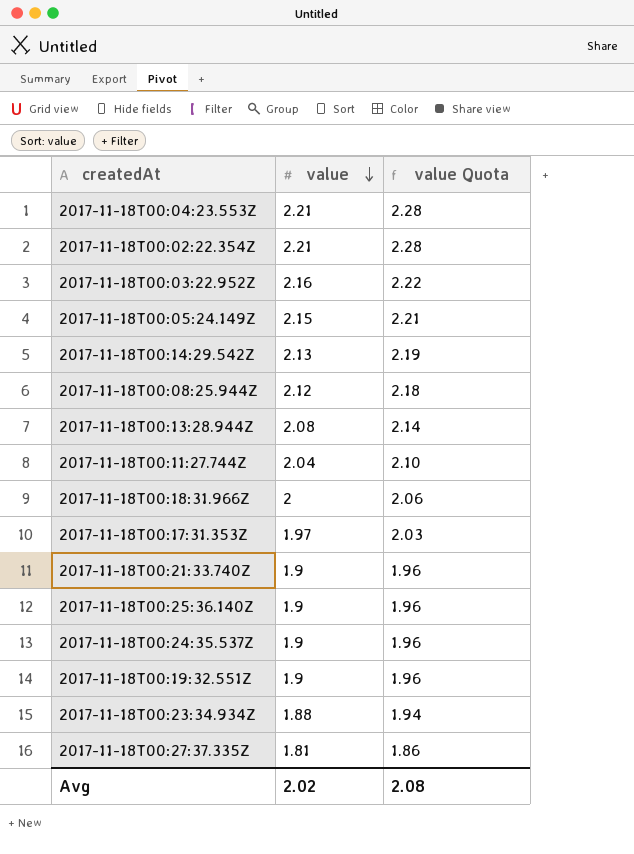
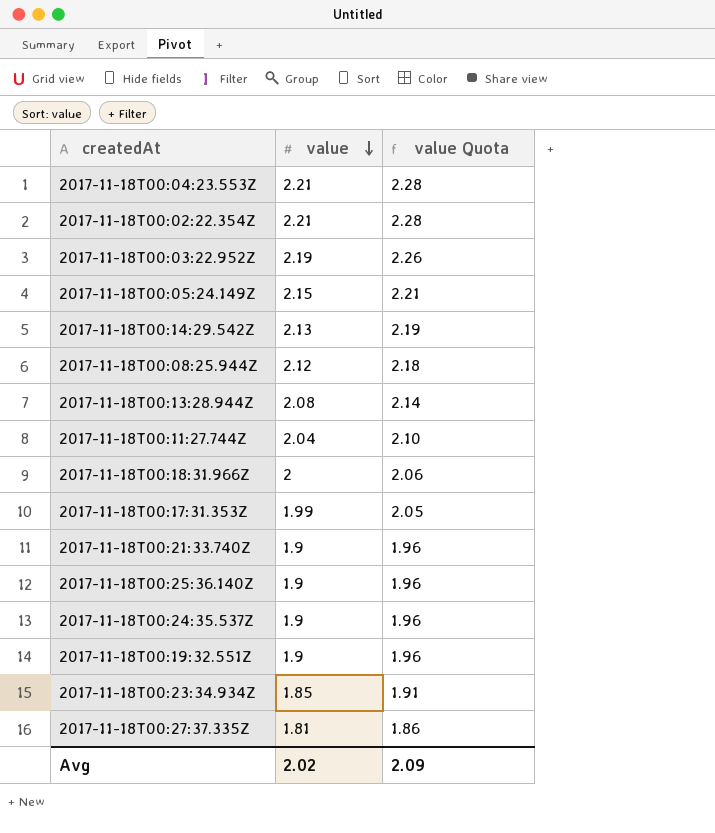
2017-11-18T00:03:22.952Z | value: 2.16 -> 2.19
2017-11-18T00:03:22.952Z | value Quota: 2.22 -> 2.26
2017-11-18T00:17:31.353Z | value: 1.97 -> 1.99
2017-11-18T00:17:31.353Z | value Quota: 2.03 -> 2.05
2017-11-18T00:23:34.934Z | value: 1.88 -> 1.85
2017-11-18T00:23:34.934Z | value Quota: 1.94 -> 1.91
Avg | value Quota: 2.08 -> 2.09

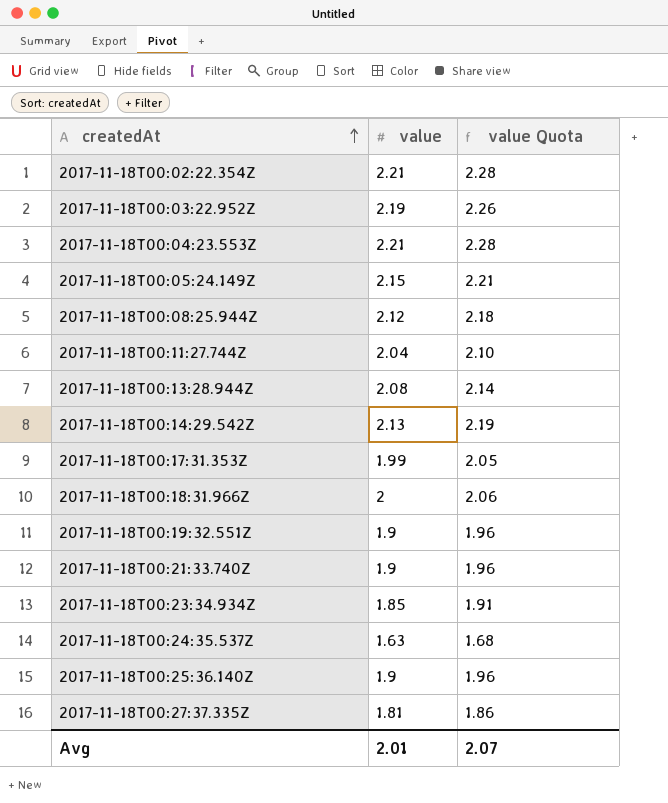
row order: value descending -> createdAt ascending
2017-11-18T00:24:35.537Z | value: 1.9 -> 1.63
2017-11-18T00:24:35.537Z | value Quota: 1.96 -> 1.68
Avg | value: 2.02 -> 2.01
Avg | value Quota: 2.09 -> 2.07

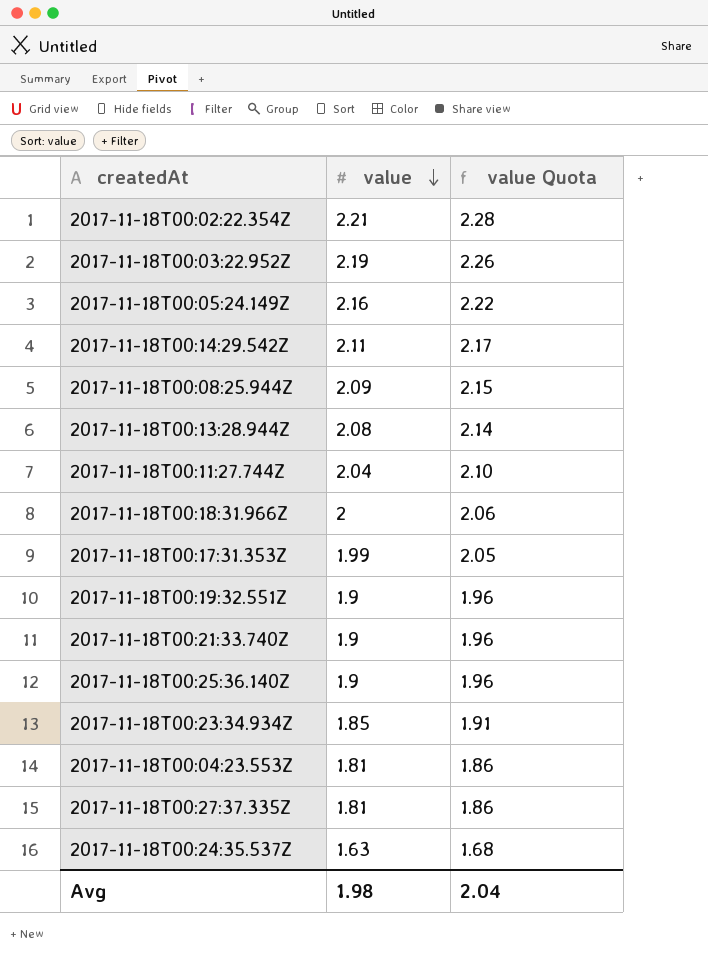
row order: createdAt ascending -> value descending
2017-11-18T00:05:24.149Z | value: 2.15 -> 2.16
2017-11-18T00:05:24.149Z | value Quota: 2.21 -> 2.22
2017-11-18T00:14:29.542Z | value: 2.13 -> 2.11
2017-11-18T00:14:29.542Z | value Quota: 2.19 -> 2.17
2017-11-18T00:08:25.944Z | value: 2.12 -> 2.09
2017-11-18T00:08:25.944Z | value Quota: 2.18 -> 2.15
2017-11-18T00:04:23.553Z | value: 2.21 -> 1.81
2017-11-18T00:04:23.553Z | value Quota: 2.28 -> 1.86
Avg | value: 2.01 -> 1.98
Avg | value Quota: 2.07 -> 2.04

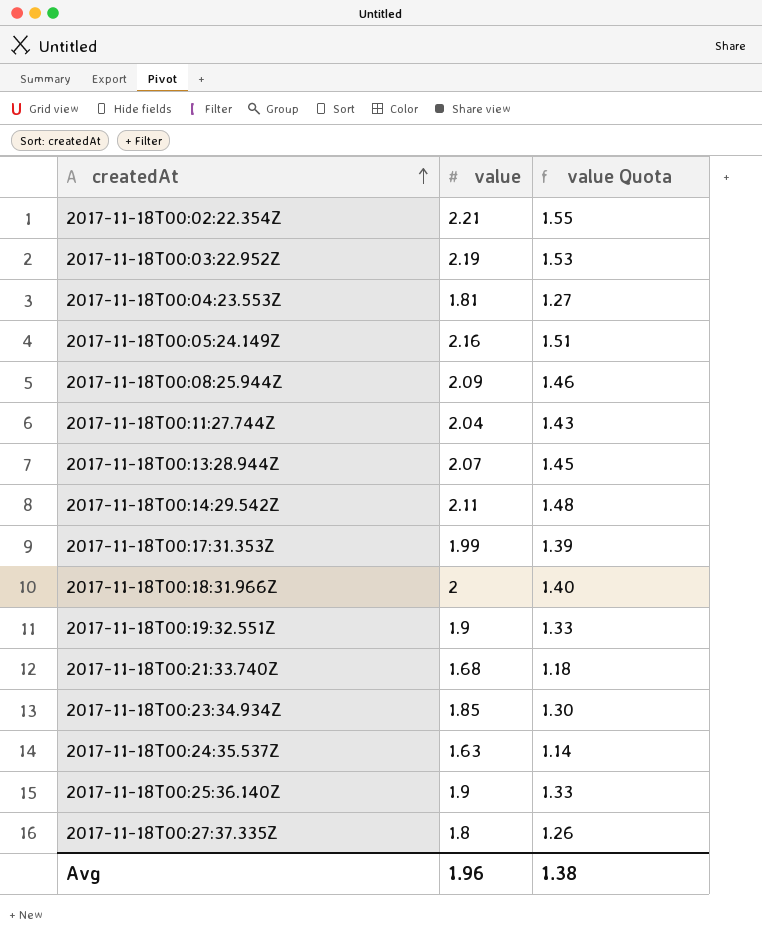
row order: value descending -> createdAt ascending
column value Quota | formula: [value] * 1.03 -> [value] * 0.7
2017-11-18T00:13:28.944Z | value: 2.08 -> 2.07
2017-11-18T00:21:33.740Z | value: 1.9 -> 1.68
2017-11-18T00:27:37.335Z | value: 1.81 -> 1.8
Avg | value: 1.98 -> 1.96
Avg | value Quota: 2.04 -> 1.38

